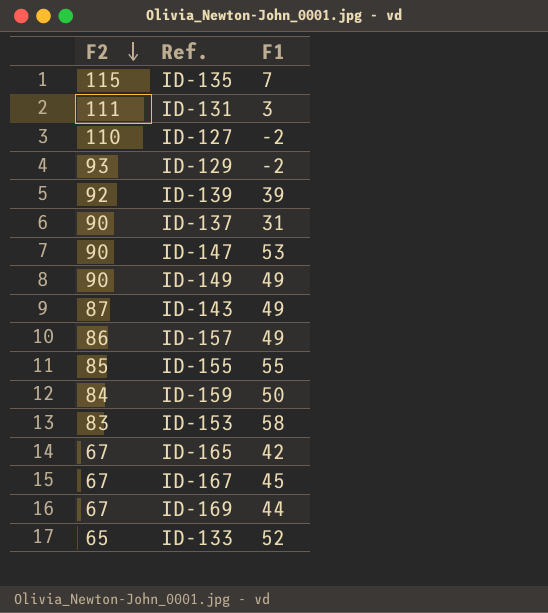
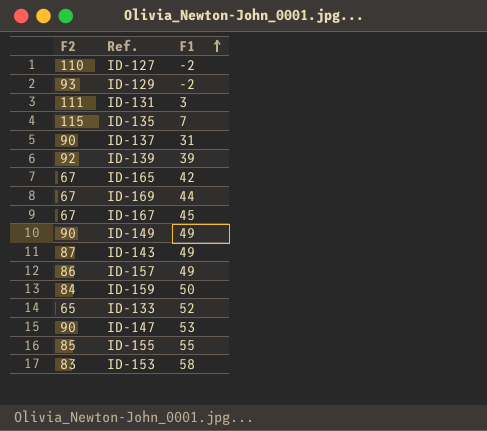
row order: F2 descending -> F1 ascending

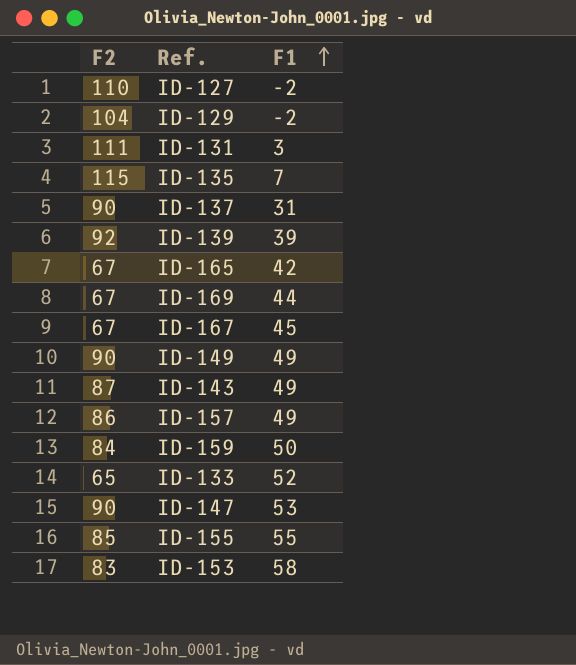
ID-129 | F2: 93 -> 104

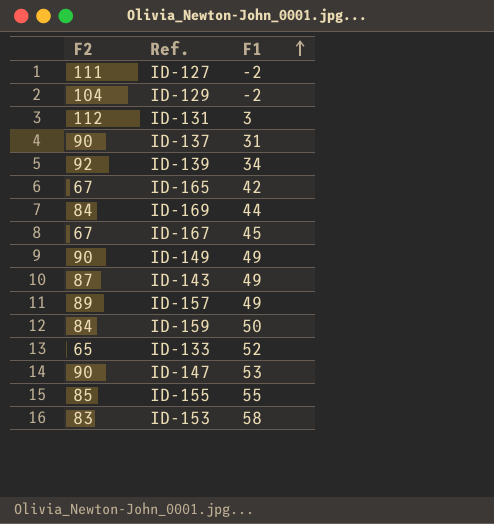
row ID-135: 115 | 7 -> none
ID-127 | F2: 110 -> 111
ID-131 | F2: 111 -> 112
ID-139 | F1: 39 -> 34
ID-169 | F2: 67 -> 84
ID-157 | F2: 86 -> 89

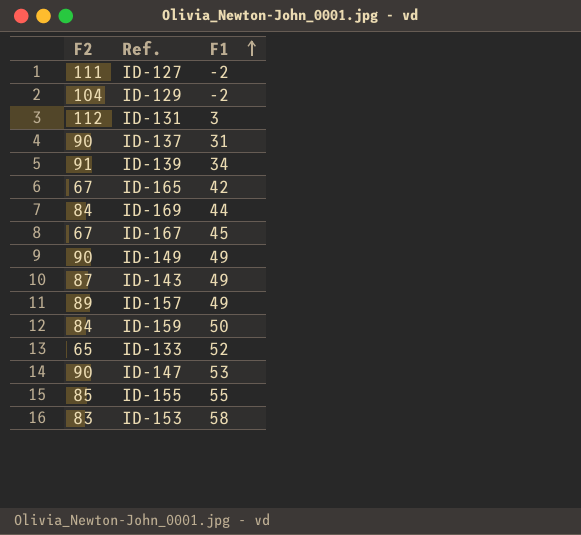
ID-139 | F2: 92 -> 91

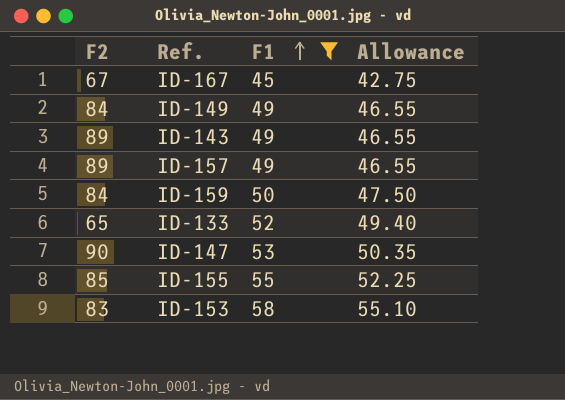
filter: none -> F1 >= 45
column Allowance | formula: none -> [F1] * 0.95
ID-149 | F2: 90 -> 84
ID-143 | F2: 87 -> 89

